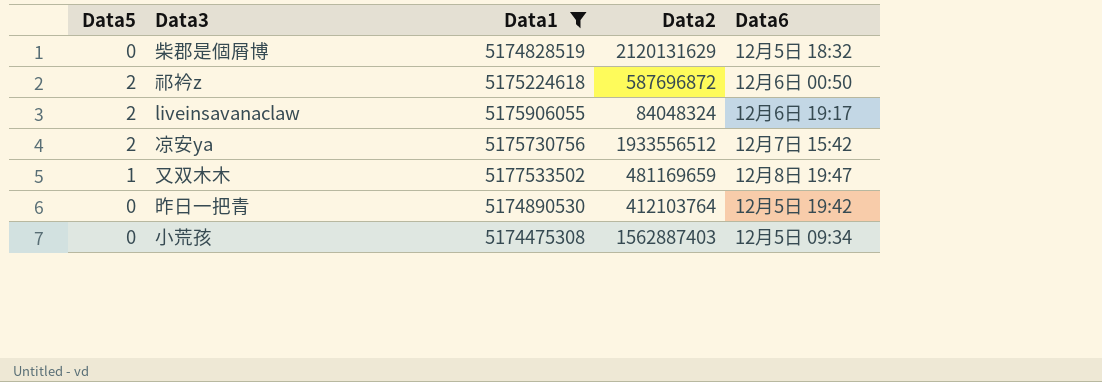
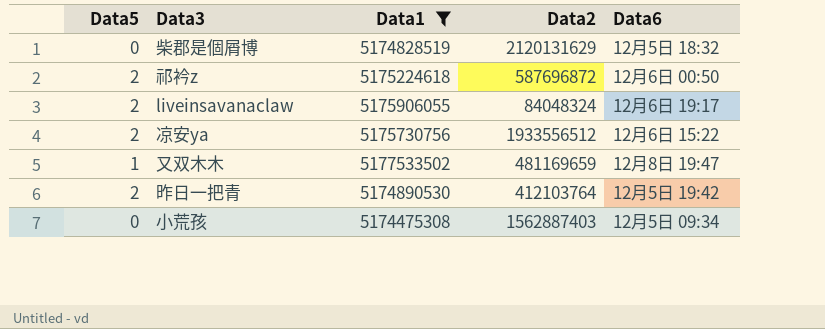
凉安ya | Data6: 12月7日 15:42 -> 12月6日 15:22
昨日一把青 | Data5: 0 -> 2

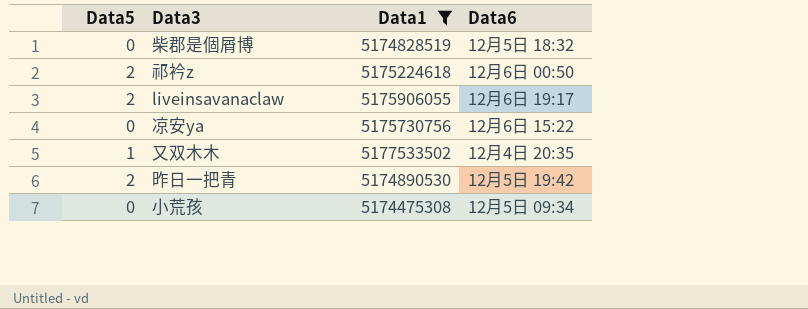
column Data2 | position: 4 -> none
凉安ya | Data5: 2 -> 0
又双木木 | Data6: 12月8日 19:47 -> 12月4日 20:35

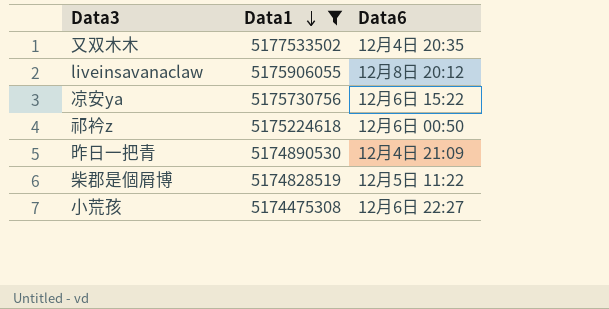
row order: none -> Data1 descending
column Data5 | position: 1 -> none
liveinsavanaclaw | Data6: 12月6日 19:17 -> 12月8日 20:12
昨日一把青 | Data6: 12月5日 19:42 -> 12月4日 21:09
柴郡是個屑博 | Data6: 12月5日 18:32 -> 12月5日 11:22
小荒孩 | Data6: 12月5日 09:34 -> 12月6日 22:27

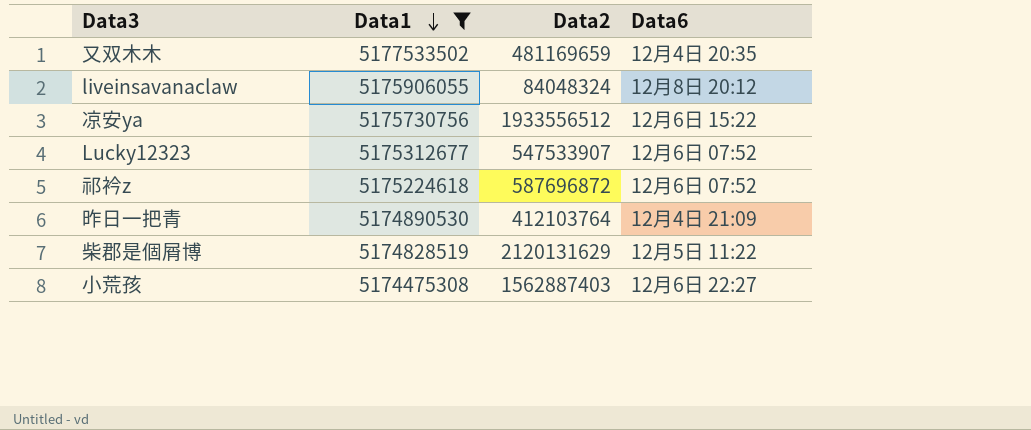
column Data2 | position: none -> 3
row Lucky12323: none -> 5175312677 | 547533907 | 12月6日 07:52
祁衿z | Data6: 12月6日 00:50 -> 12月6日 07:52

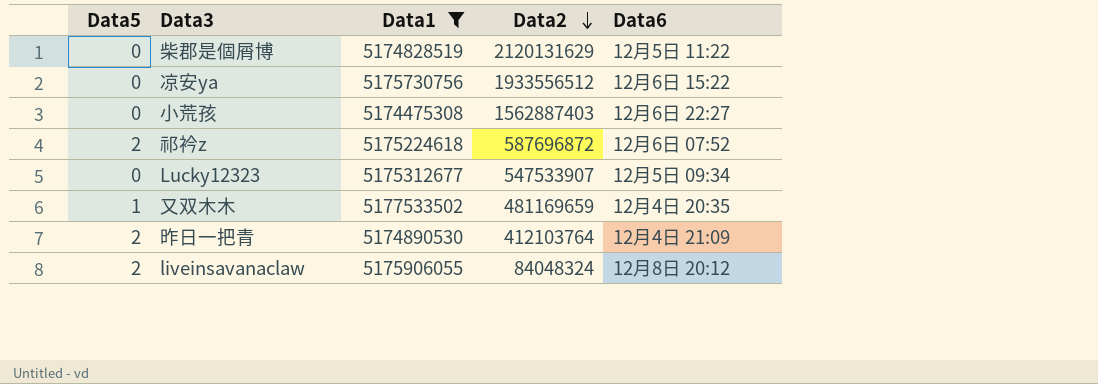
row order: Data1 descending -> Data2 descending
column Data5 | position: none -> 1
Lucky12323 | Data6: 12月6日 07:52 -> 12月5日 09:34

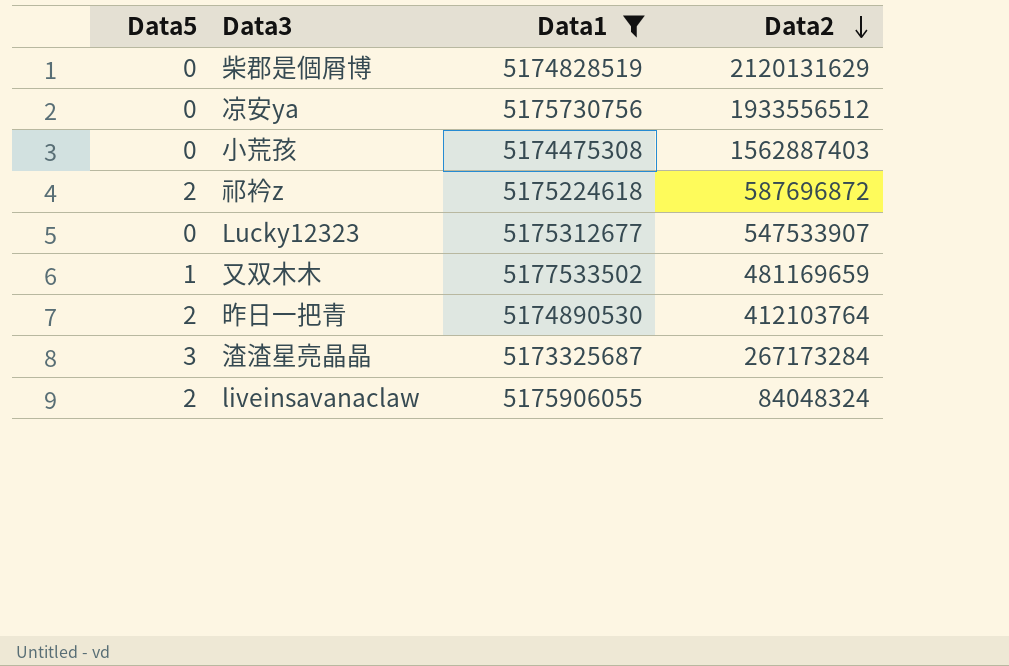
column Data6 | position: 5 -> none
row 渣渣星亮晶晶: none -> 3 | 5173325687 | 267173284

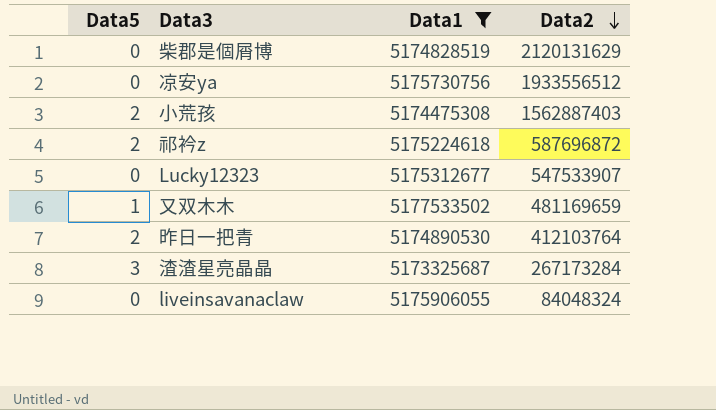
小荒孩 | Data5: 0 -> 2
liveinsavanaclaw | Data5: 2 -> 0

